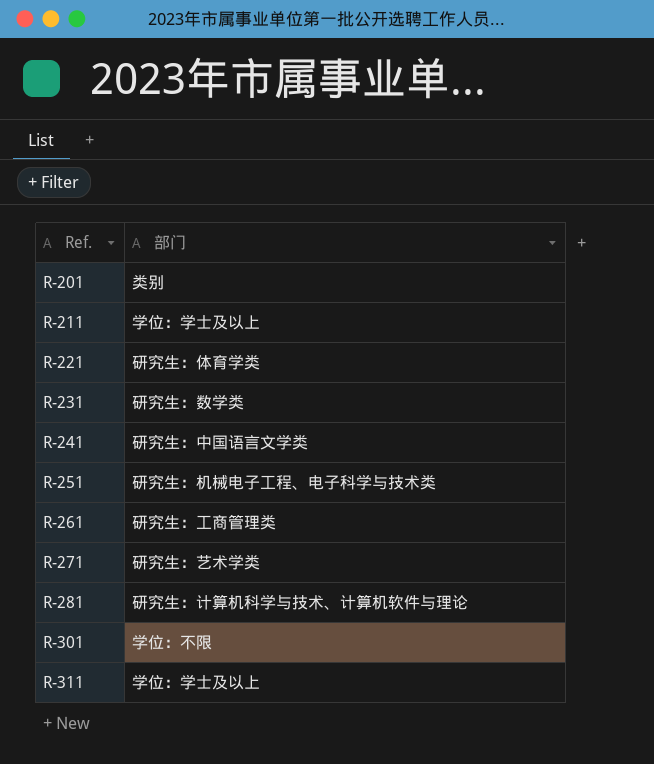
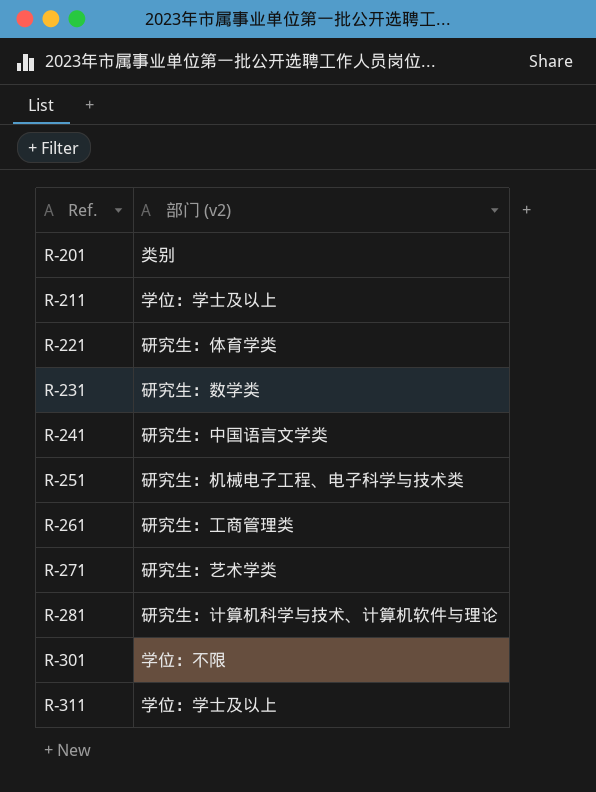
column name: 部门 -> 部门 (v2)

